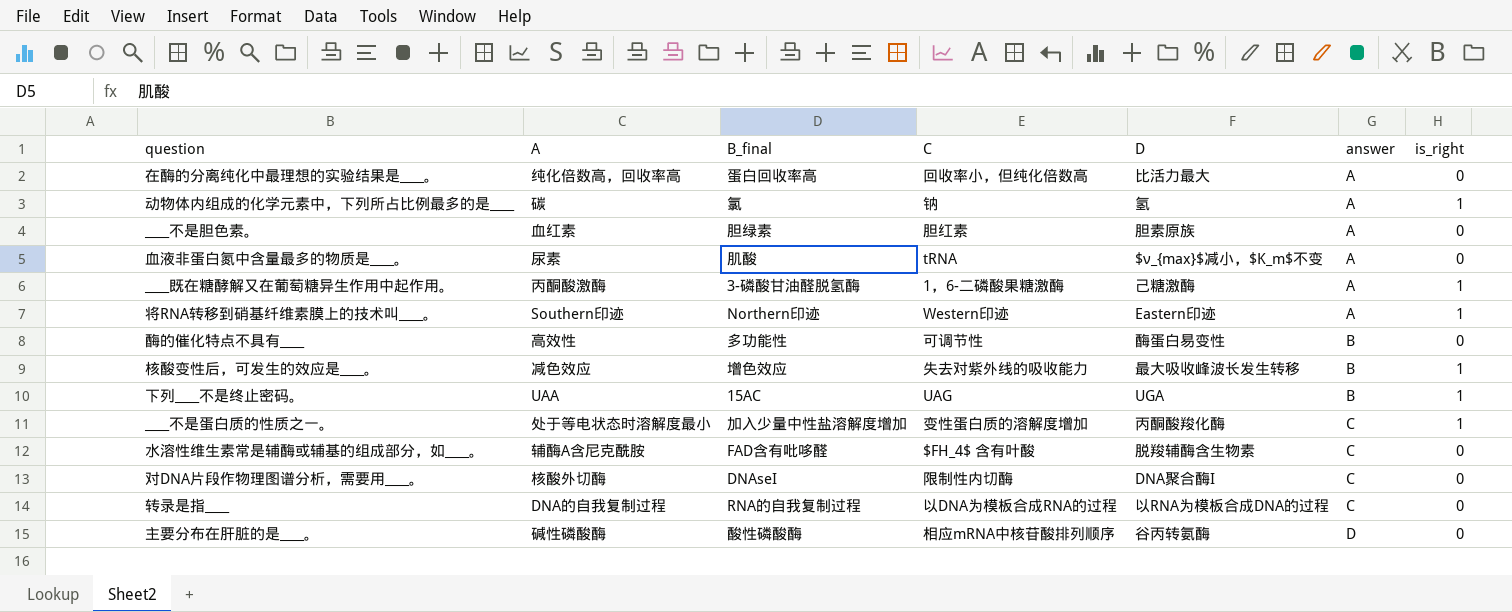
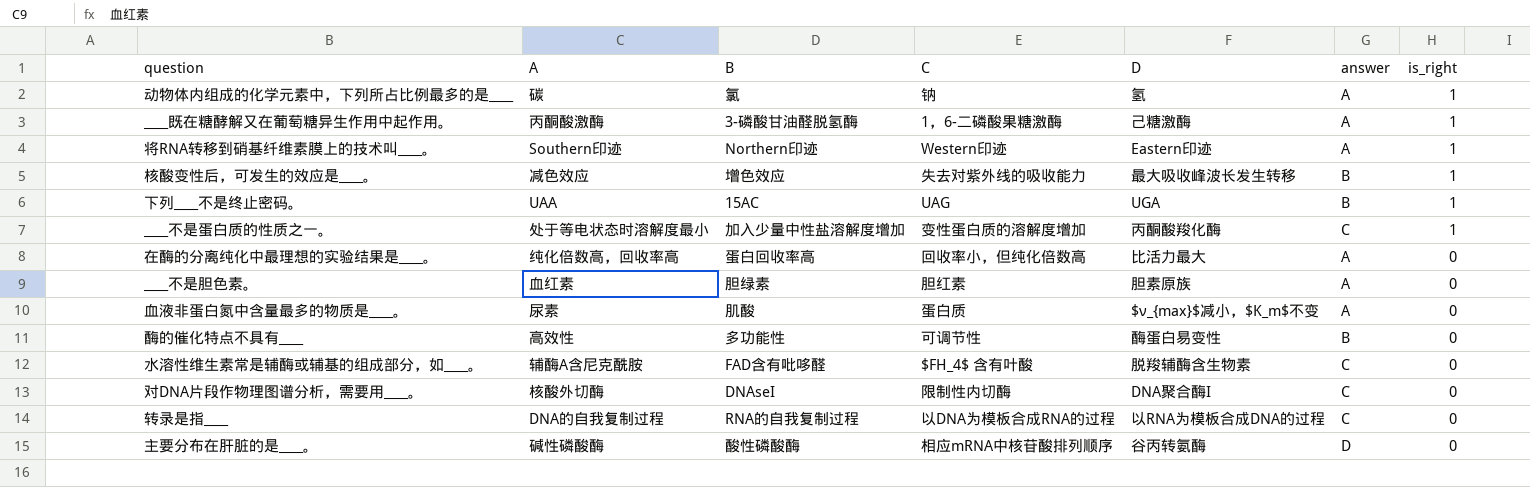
row order: answer ascending -> is_right descending
column name: B_final -> B
血液非蛋白氮中含量最多的物质是____。 | C: tRNA -> 蛋白质

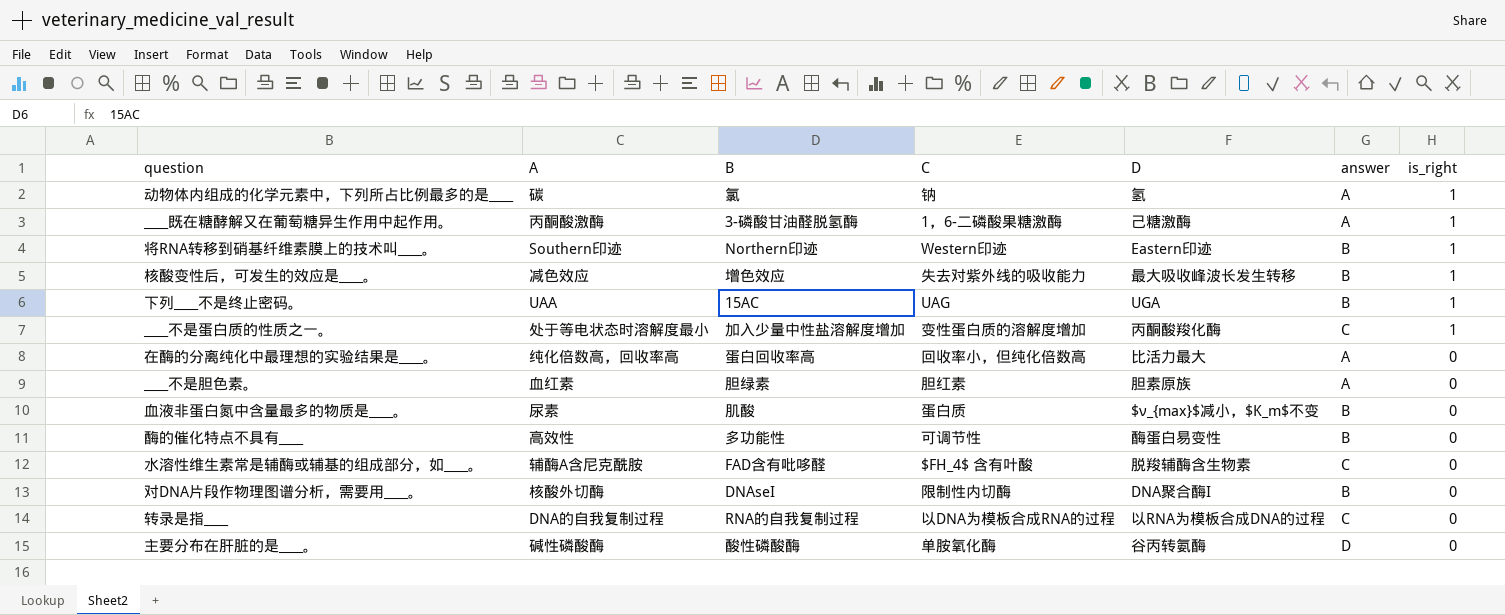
将RNA转移到硝基纤维素膜上的技术叫____。 | answer: A -> B
血液非蛋白氮中含量最多的物质是____。 | answer: A -> B
对DNA片段作物理图谱分析，需要用____。 | answer: C -> B
主要分布在肝脏的是____。 | C: 相应mRNA中核苷酸排列顺序 -> 单胺氧化酶

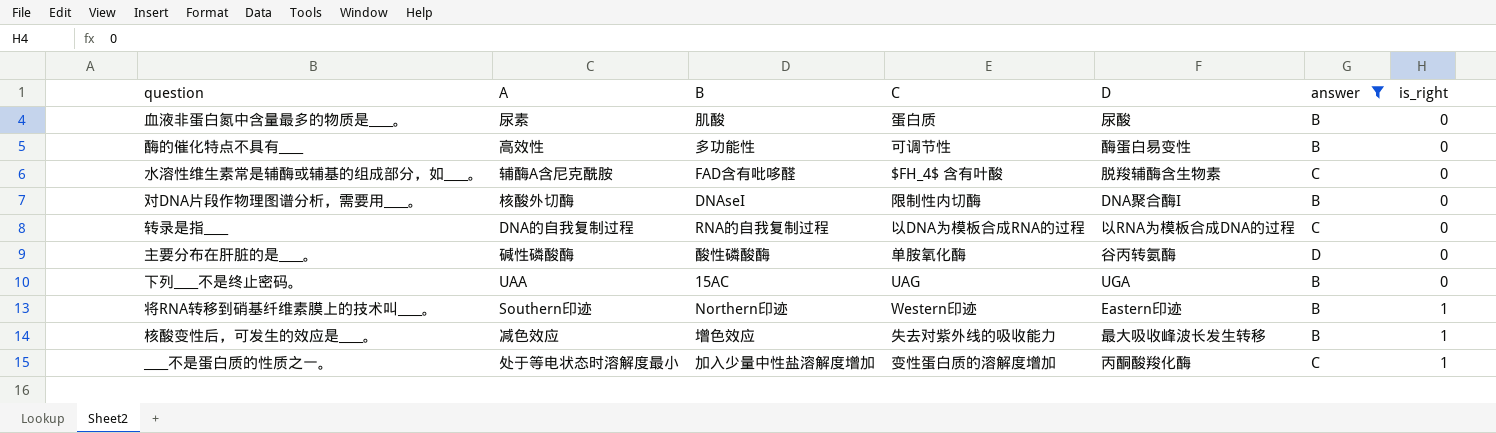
filter: none -> answer != A
row order: is_right descending -> is_right ascending
血液非蛋白氮中含量最多的物质是____。 | D: $ν_{max}$减小，$K_m$不变 -> 尿酸
下列____不是终止密码。 | is_right: 1 -> 0

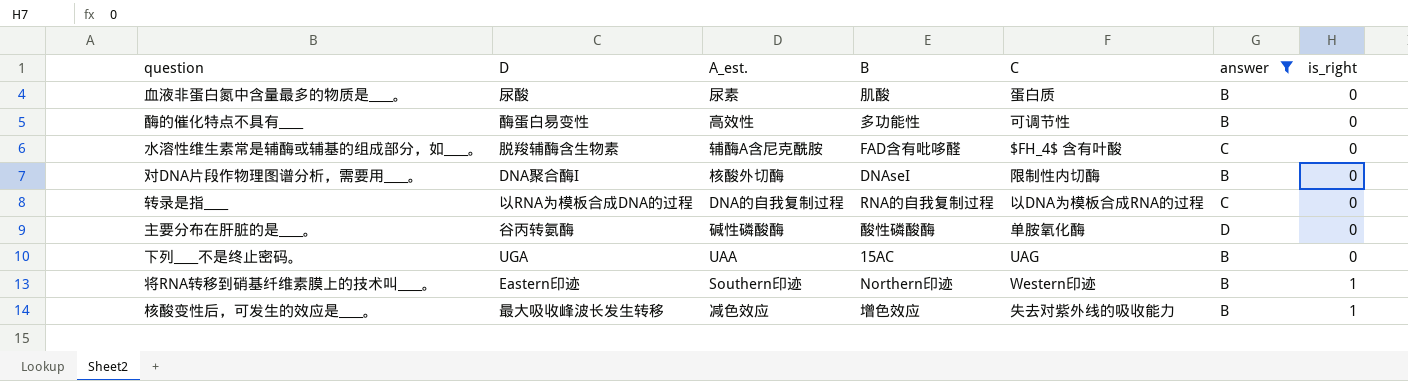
column D | position: 5 -> 2
column name: A -> A_est.
row ____不是蛋白质的性质之一。: 处于等电状态时溶解度最小 | 加入少量中性盐溶解度增加 | 变性蛋白质的溶解度增加 | 丙酮酸羧化酶 | C | 1 -> none

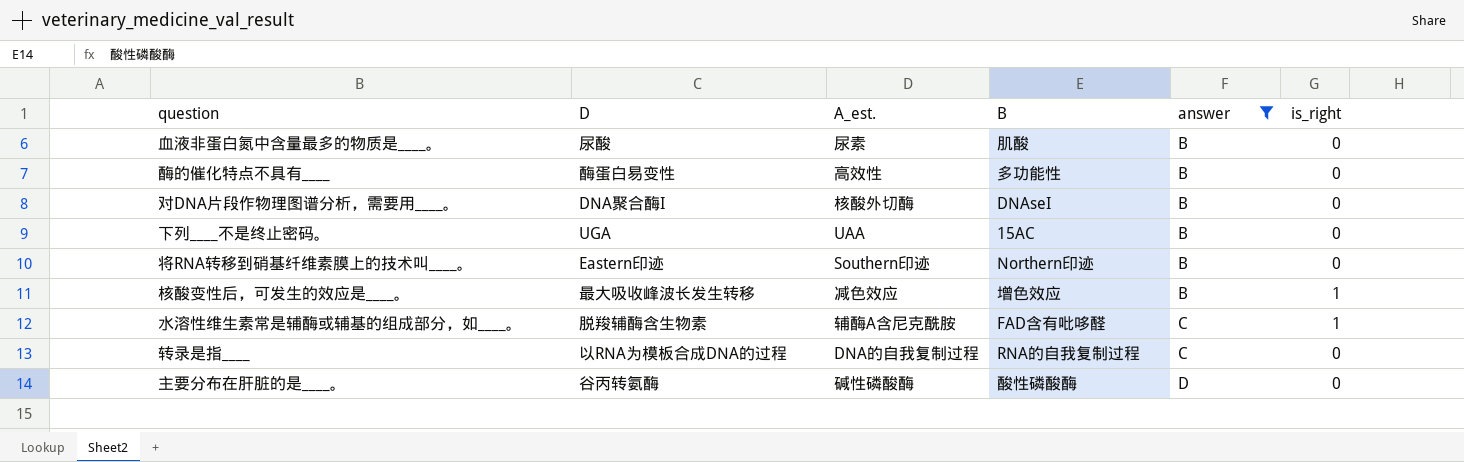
row order: is_right ascending -> answer ascending
column C | position: 5 -> none
将RNA转移到硝基纤维素膜上的技术叫____。 | is_right: 1 -> 0
水溶性维生素常是辅酶或辅基的组成部分，如____。 | is_right: 0 -> 1

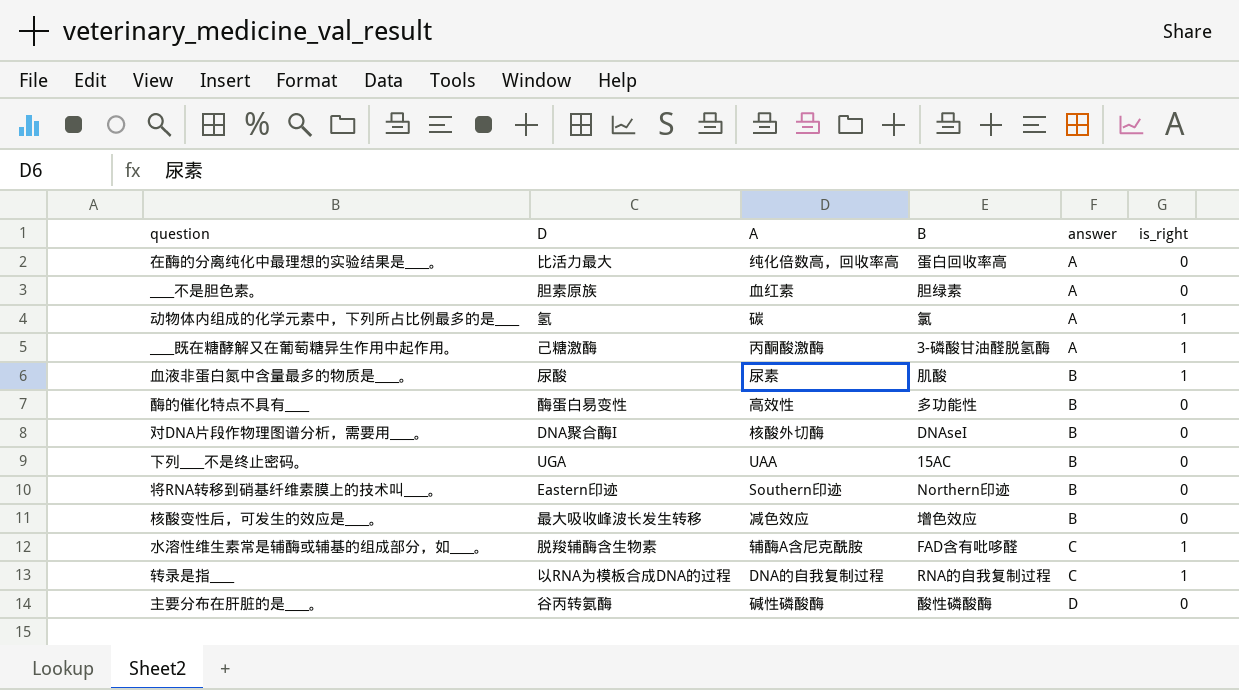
filter: answer != A -> none
column name: A_est. -> A
血液非蛋白氮中含量最多的物质是____。 | is_right: 0 -> 1
核酸变性后，可发生的效应是____。 | is_right: 1 -> 0
转录是指____ | is_right: 0 -> 1

